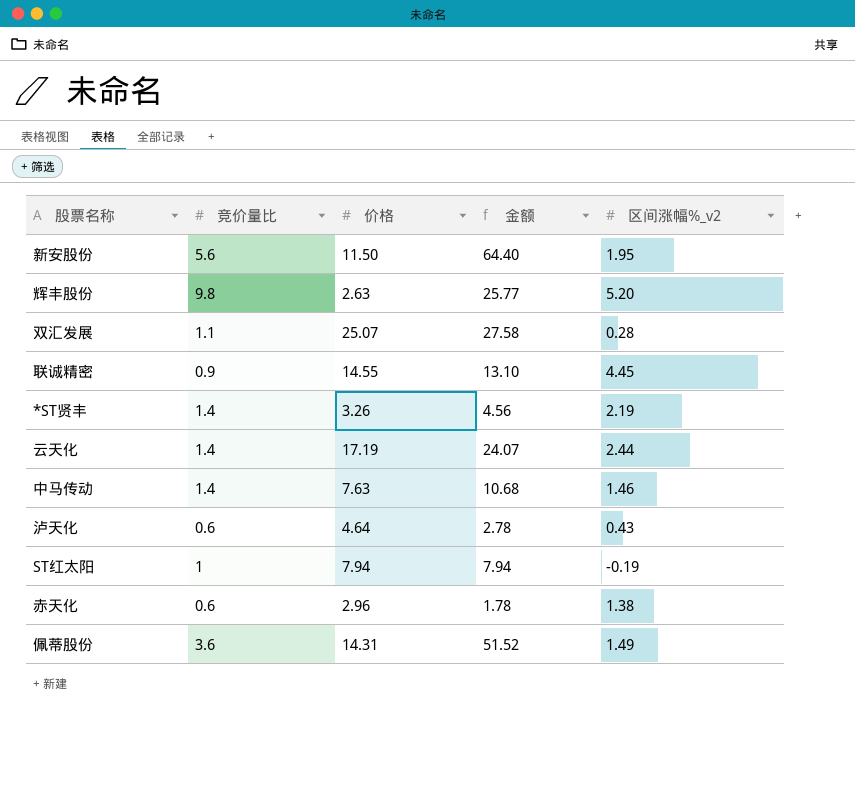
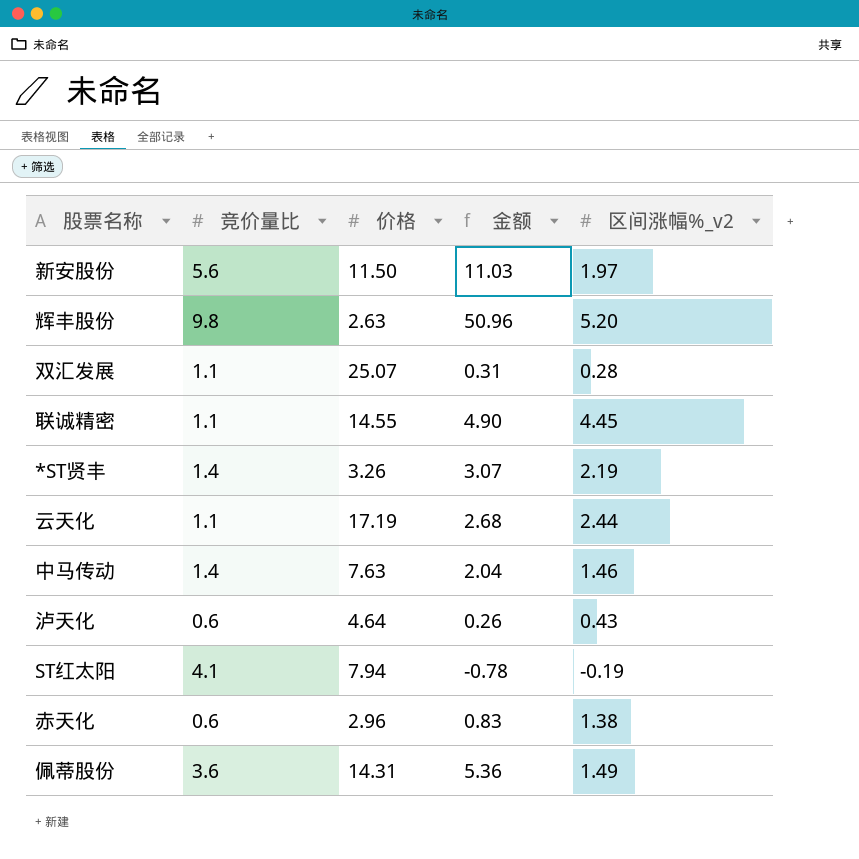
column 金额 | formula: [竞价量比] * [价格] -> [竞价量比] * [区间涨幅%_v2]
新安股份 | 区间涨幅%_v2: 1.95 -> 1.97
联诚精密 | 竞价量比: 0.9 -> 1.1
云天化 | 竞价量比: 1.4 -> 1.1
ST红太阳 | 竞价量比: 1 -> 4.1

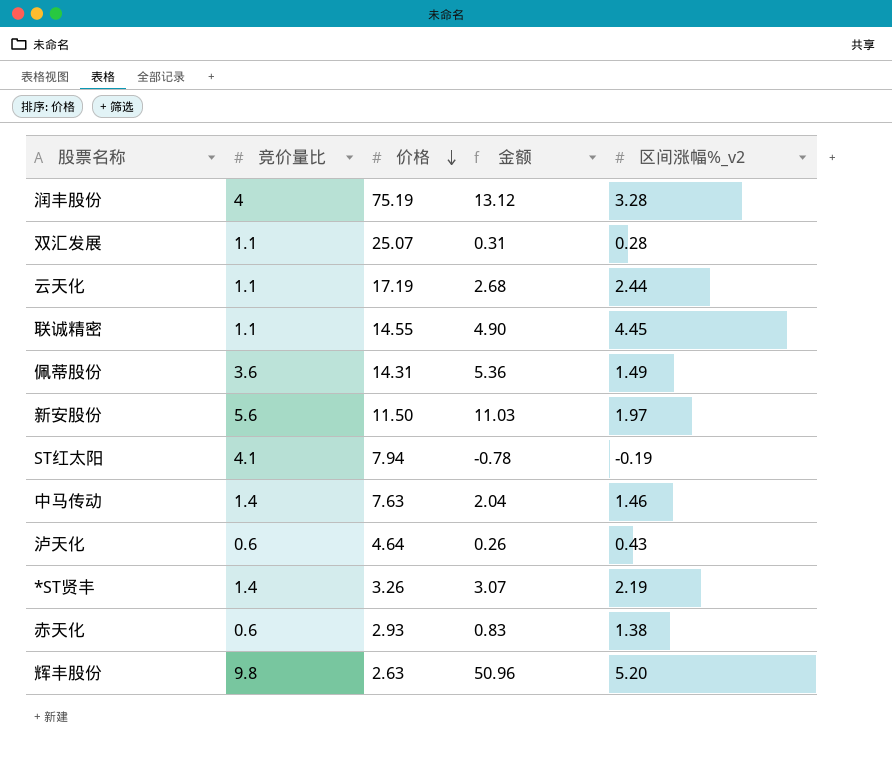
row order: none -> 价格 descending
row 润丰股份: none -> 4 | 75.19 | 13.12 | 3.28
赤天化 | 价格: 2.96 -> 2.93

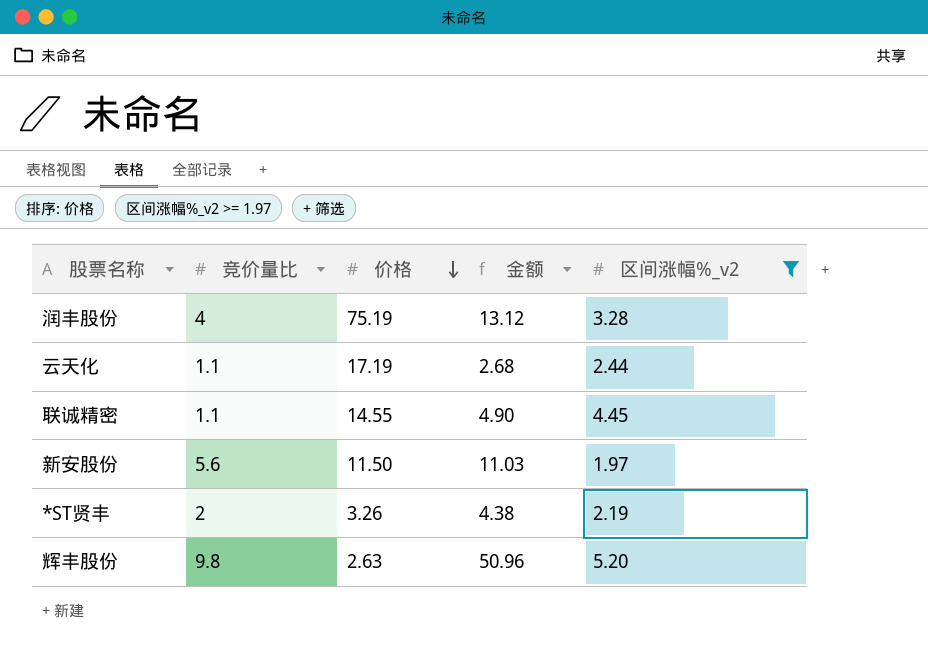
filter: none -> 区间涨幅%_v2 >= 1.97
*ST贤丰 | 竞价量比: 1.4 -> 2
*ST贤丰 | 金额: 3.07 -> 4.38

